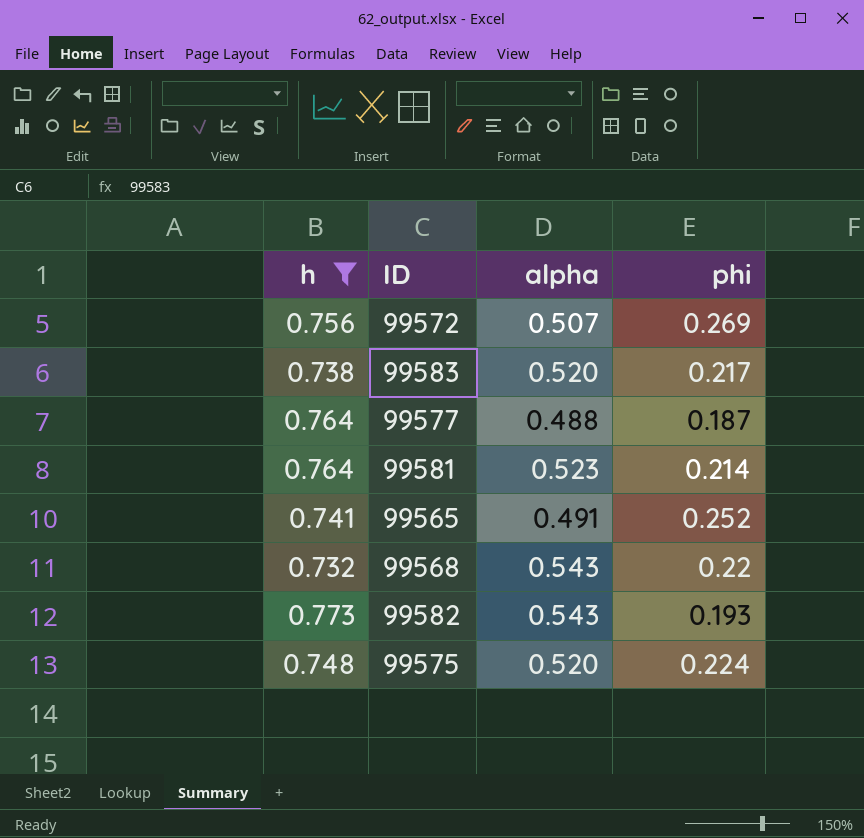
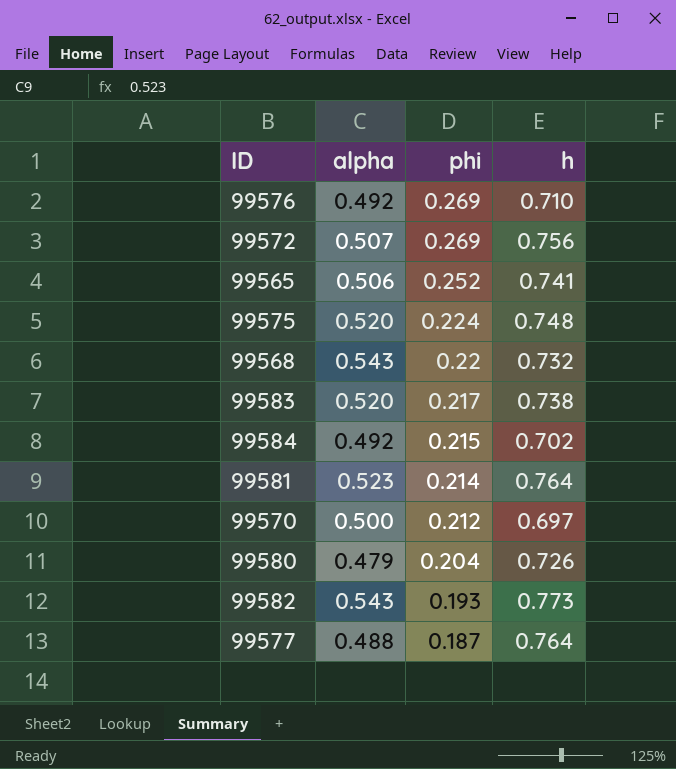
filter: h >= 0.732 -> none
row order: none -> phi descending
column h | position: 1 -> 4
99565 | alpha: 0.491 -> 0.506

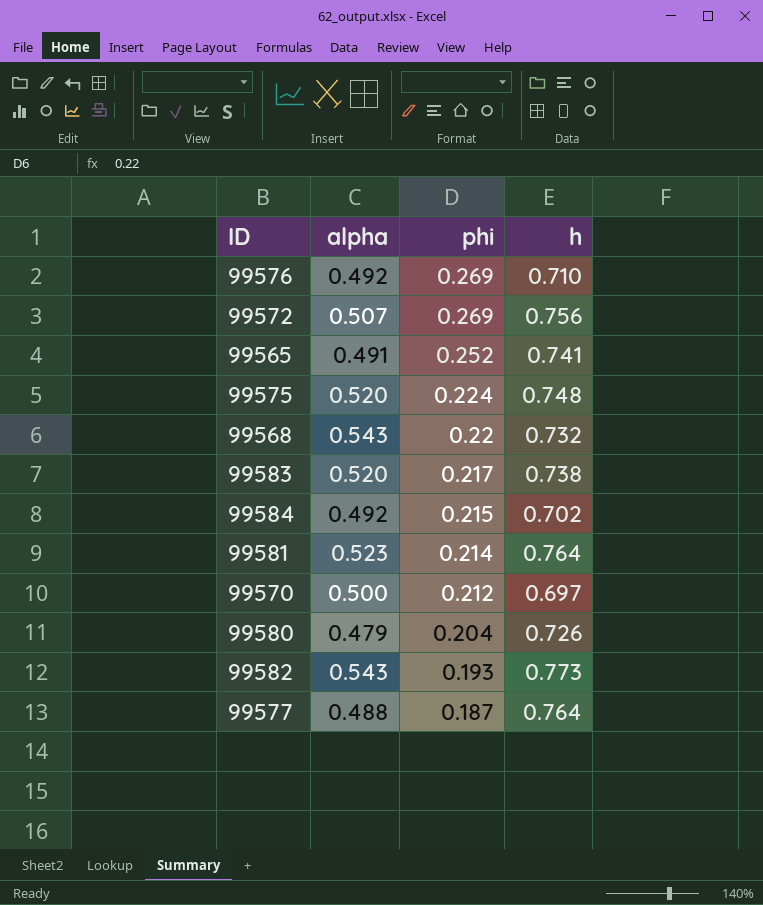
99565 | alpha: 0.506 -> 0.491

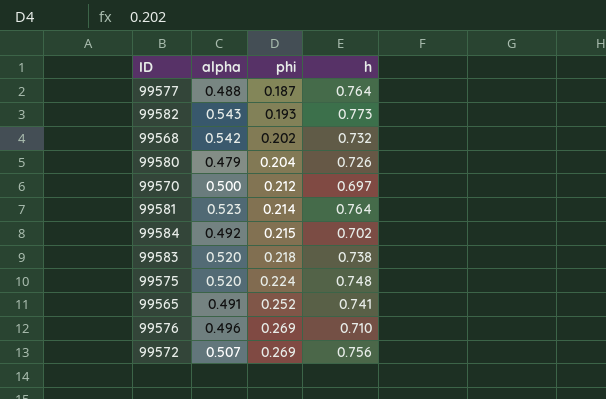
row order: phi descending -> phi ascending
99568 | alpha: 0.543 -> 0.542
99568 | phi: 0.22 -> 0.202
99583 | phi: 0.217 -> 0.218
99576 | alpha: 0.492 -> 0.496

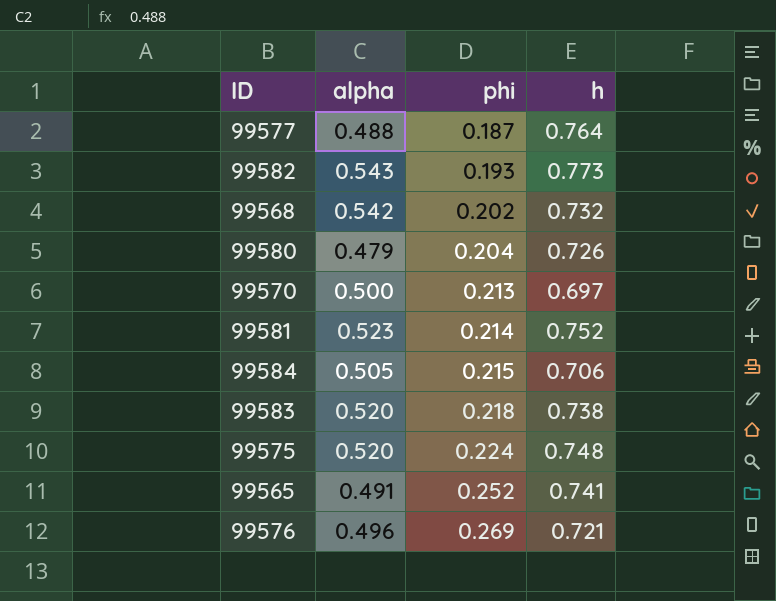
row 99572: 0.507 | 0.269 | 0.756 -> none
99570 | phi: 0.212 -> 0.213
99581 | h: 0.764 -> 0.752
99584 | alpha: 0.492 -> 0.505
99584 | h: 0.702 -> 0.706
99576 | h: 0.710 -> 0.721

